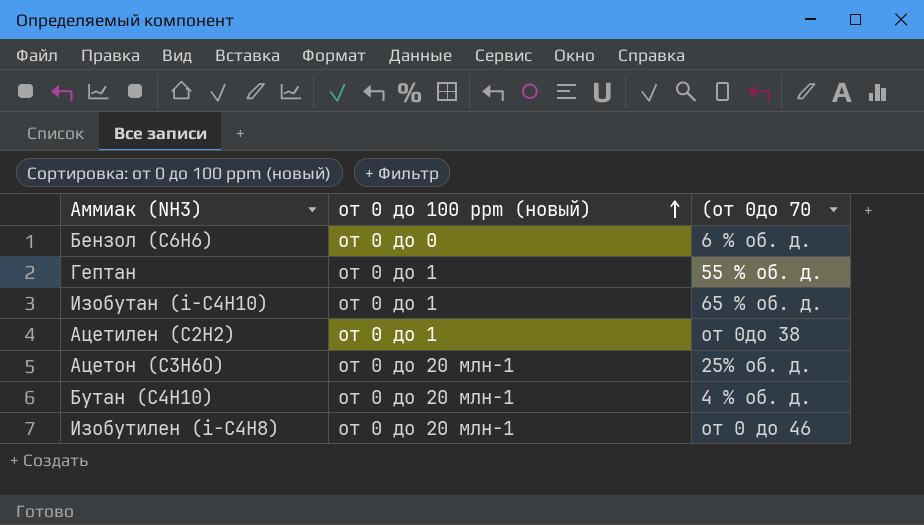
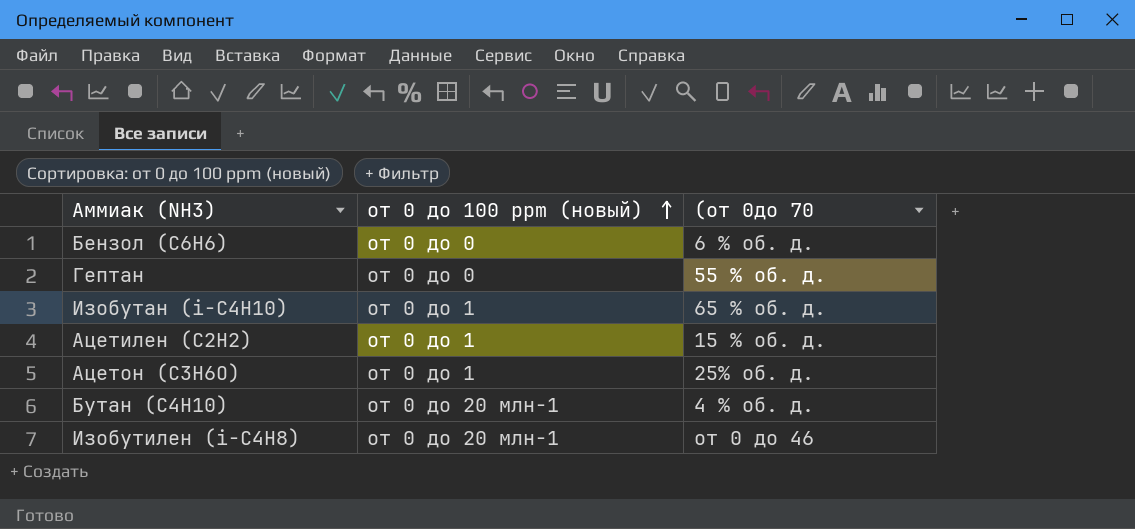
Гептан | от 0 до 100 ppm (новый): от 0 до 1 -> от 0 до 0
Ацетилен (С2Н2) | (от 0до 70: от 0до 38 -> 15 % об. д.
Ацетон (C3H6O) | от 0 до 100 ppm (новый): от 0 до 20 млн-1 -> от 0 до 1

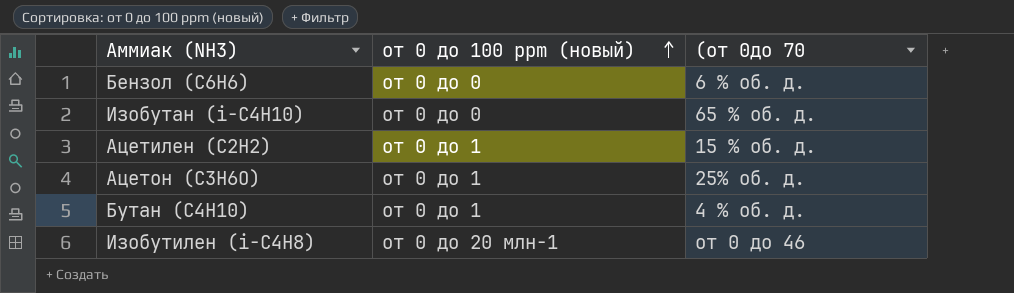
row Гептан: от 0 до 0 | 55 % об. д. -> none
Изобутан (i-C4H10) | от 0 до 100 ppm (новый): от 0 до 1 -> от 0 до 0
Бутан (С4Н10) | от 0 до 100 ppm (новый): от 0 до 20 млн-1 -> от 0 до 1

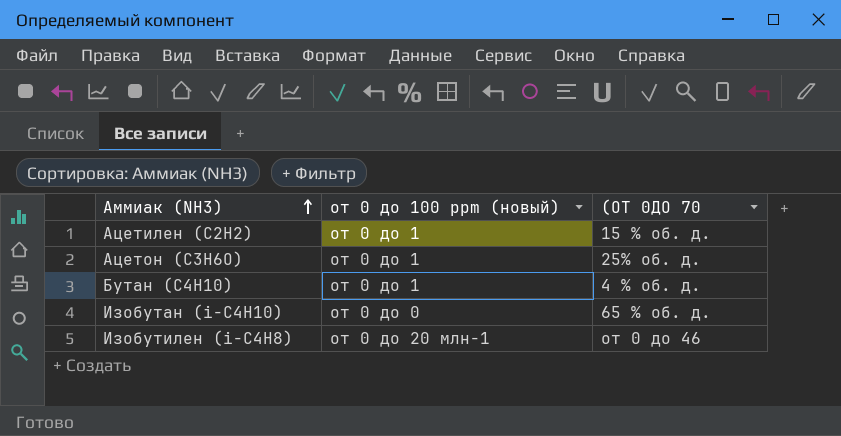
row order: от 0 до 100 ppm (новый) ascending -> Аммиак (NH3) ascending
column name: (от 0до 70 -> (ОТ 0ДО 70
row Бензол (С6Н6): от 0 до 0 | 6 % об. д. -> none

